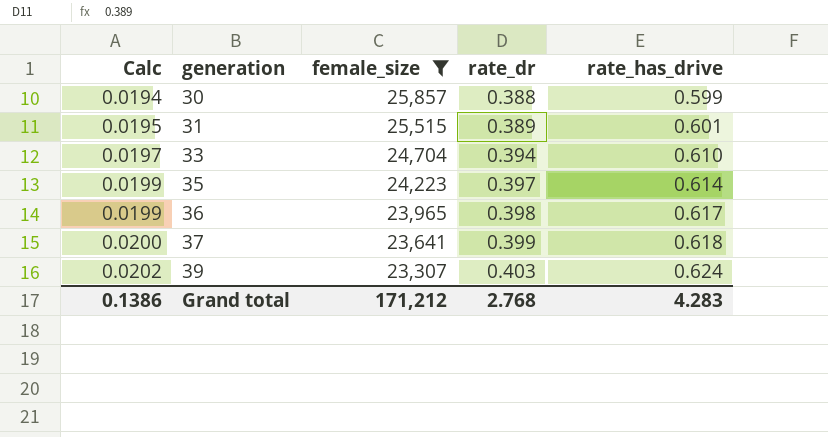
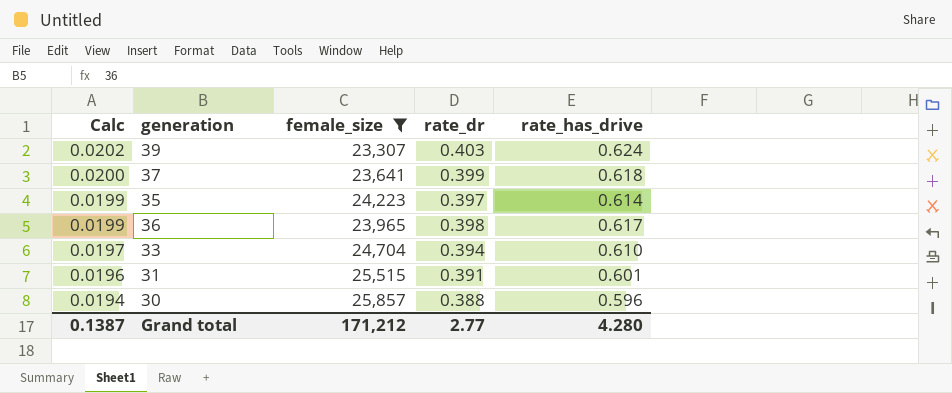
row order: Calc ascending -> Calc descending
31 | Calc: 0.0195 -> 0.0196
31 | rate_dr: 0.389 -> 0.391
30 | rate_has_drive: 0.599 -> 0.596
Grand total | Calc: 0.1386 -> 0.1387
Grand total | rate_dr: 2.768 -> 2.77
Grand total | rate_has_drive: 4.283 -> 4.280

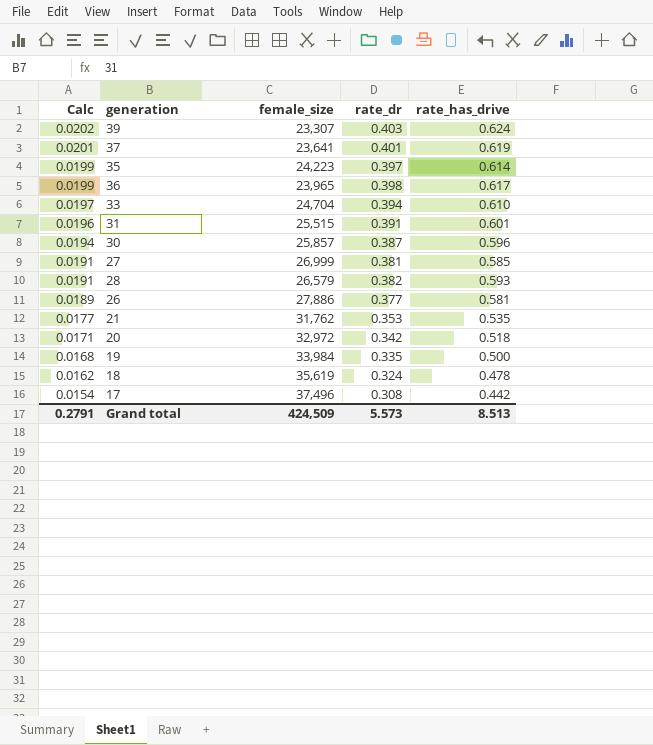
filter: female_size <= 25,857 -> none
37 | Calc: 0.0200 -> 0.0201
37 | rate_dr: 0.399 -> 0.401
37 | rate_has_drive: 0.618 -> 0.619
30 | rate_dr: 0.388 -> 0.387
Grand total | Calc: 0.1387 -> 0.2791
Grand total | female_size: 171,212 -> 424,509
Grand total | rate_dr: 2.77 -> 5.573
Grand total | rate_has_drive: 4.280 -> 8.513

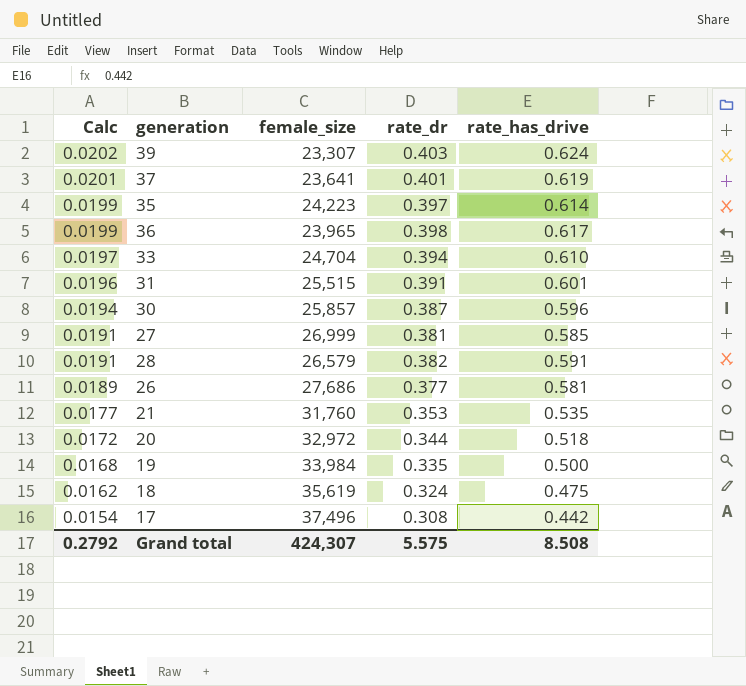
28 | rate_has_drive: 0.593 -> 0.591
26 | female_size: 27,886 -> 27,686
21 | female_size: 31,762 -> 31,760
20 | Calc: 0.0171 -> 0.0172
20 | rate_dr: 0.342 -> 0.344
18 | rate_has_drive: 0.478 -> 0.475
Grand total | Calc: 0.2791 -> 0.2792
Grand total | female_size: 424,509 -> 424,307
Grand total | rate_dr: 5.573 -> 5.575
Grand total | rate_has_drive: 8.513 -> 8.508

